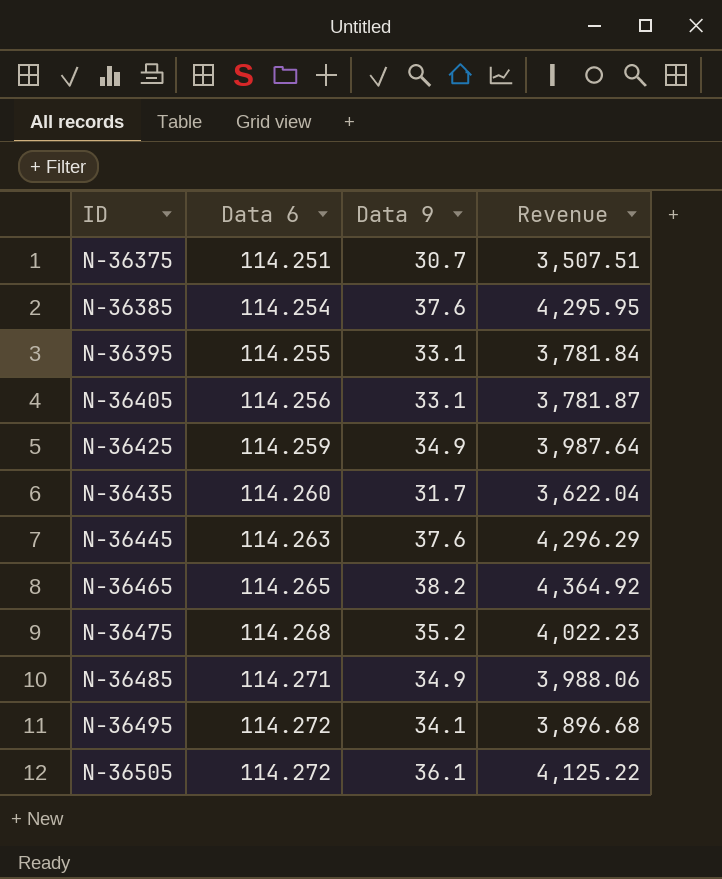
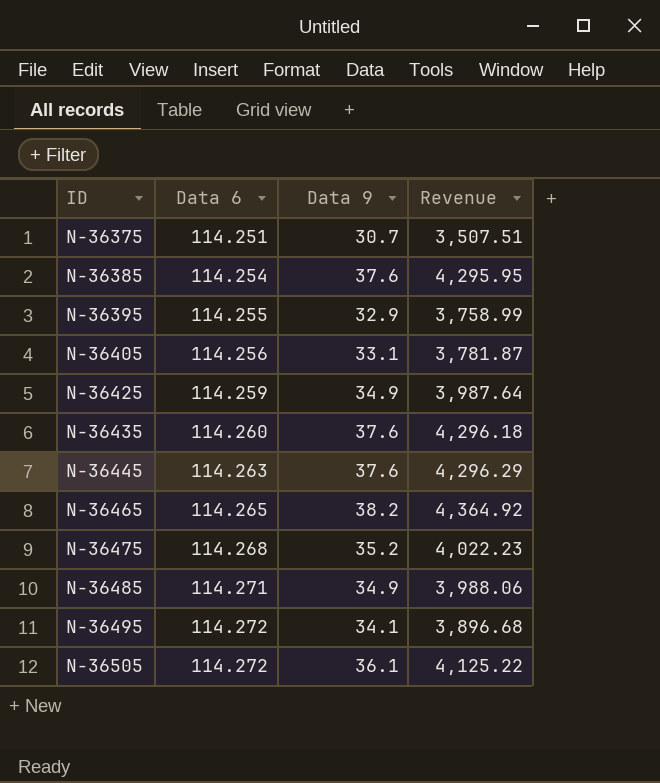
N-36395 | Data 9: 33.1 -> 32.9
N-36395 | Revenue: 3,781.84 -> 3,758.99
N-36435 | Data 9: 31.7 -> 37.6
N-36435 | Revenue: 3,622.04 -> 4,296.18

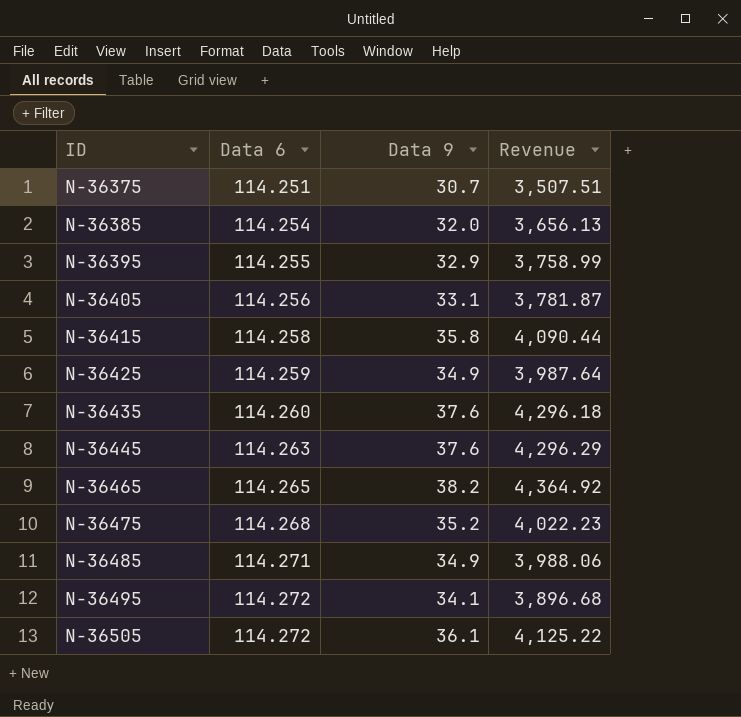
N-36385 | Data 9: 37.6 -> 32.0
N-36385 | Revenue: 4,295.95 -> 3,656.13
row N-36415: none -> 114.258 | 35.8 | 4,090.44

